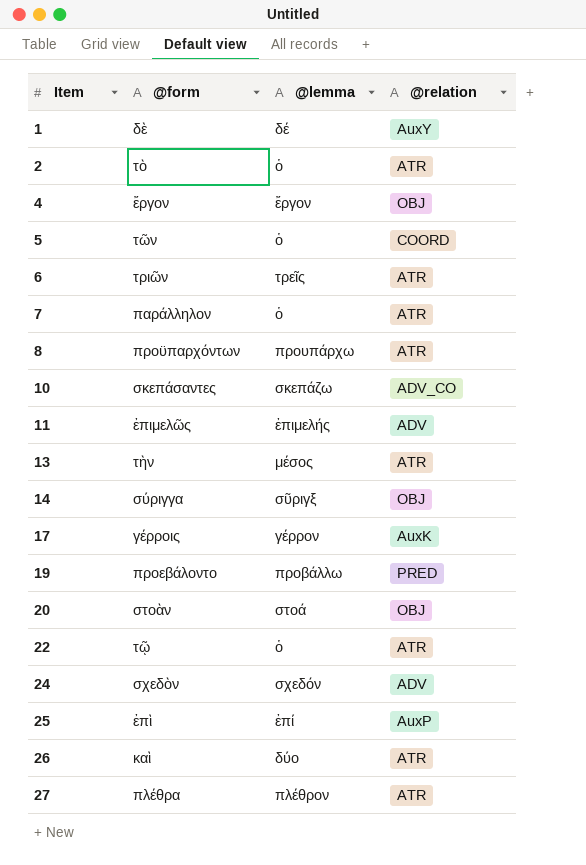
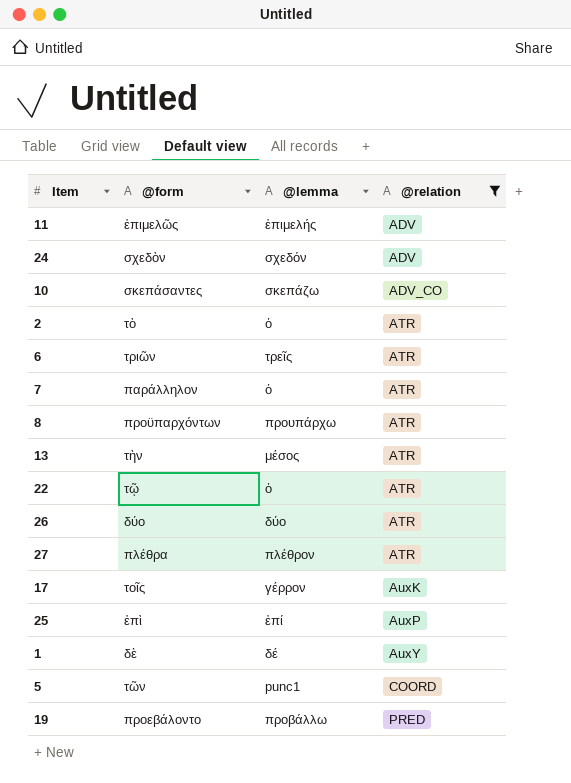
filter: none -> @relation != OBJ
row order: Item ascending -> @relation ascending
26 | @form: καὶ -> δύο
17 | @form: γέρροις -> τοῖς
5 | @lemma: ὁ -> punc1

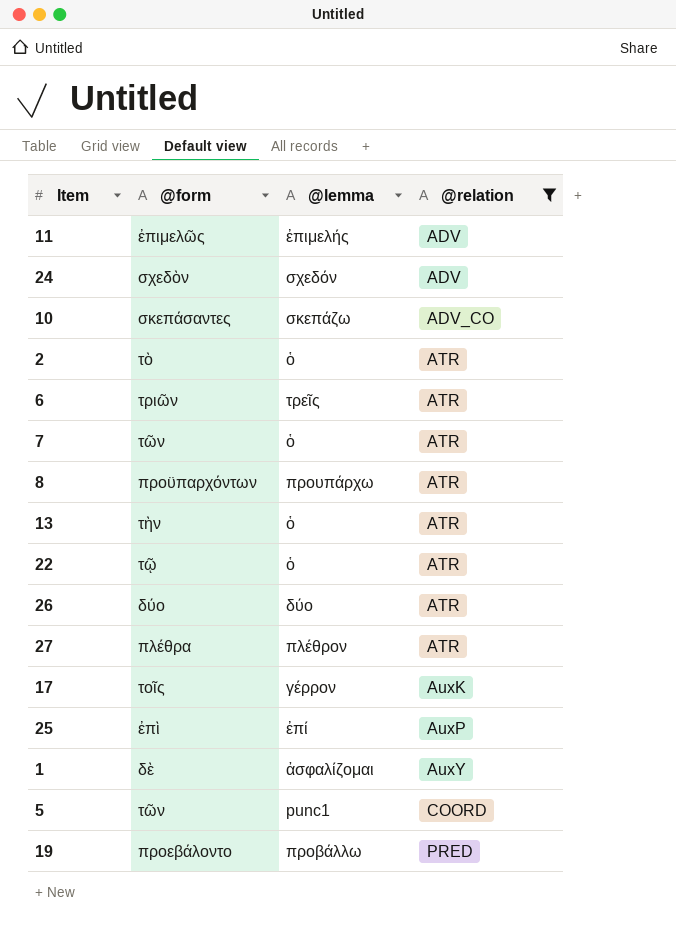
7 | @form: παράλληλον -> τῶν
13 | @lemma: μέσος -> ὁ
1 | @lemma: δέ -> ἀσφαλίζομαι

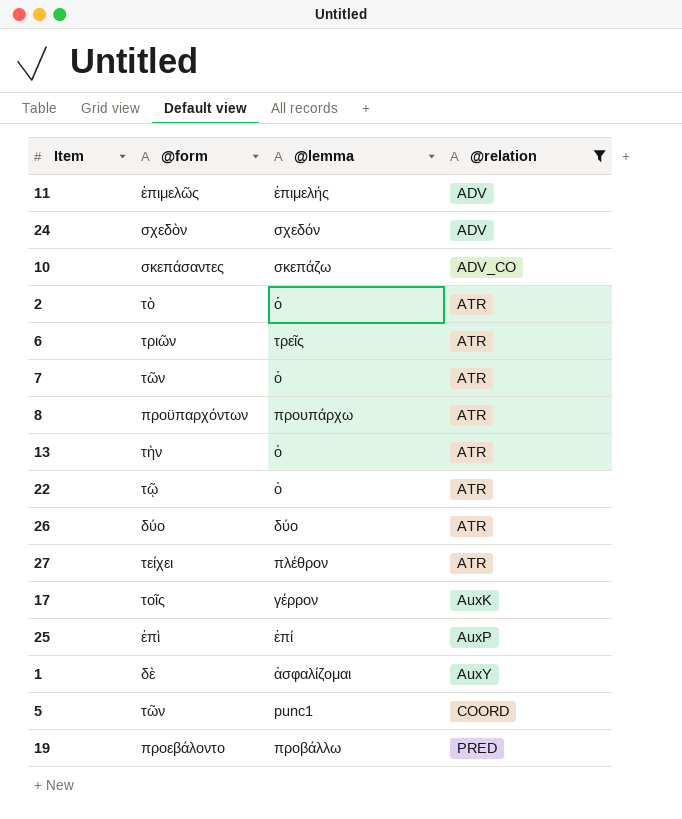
27 | @form: πλέθρα -> τείχει

